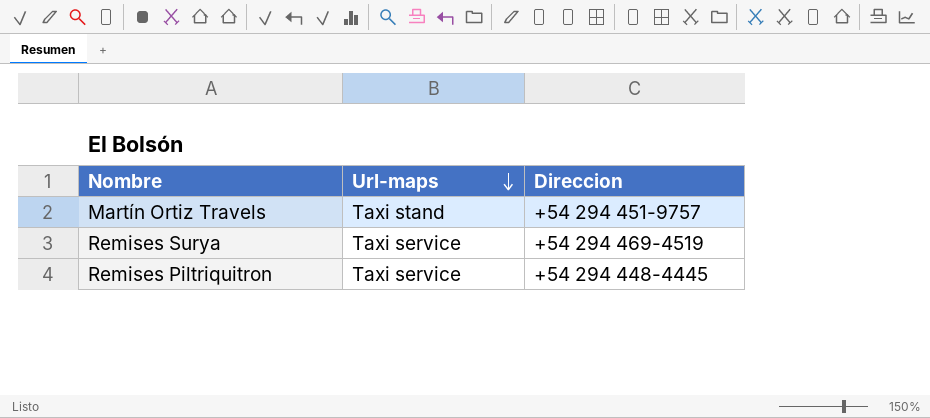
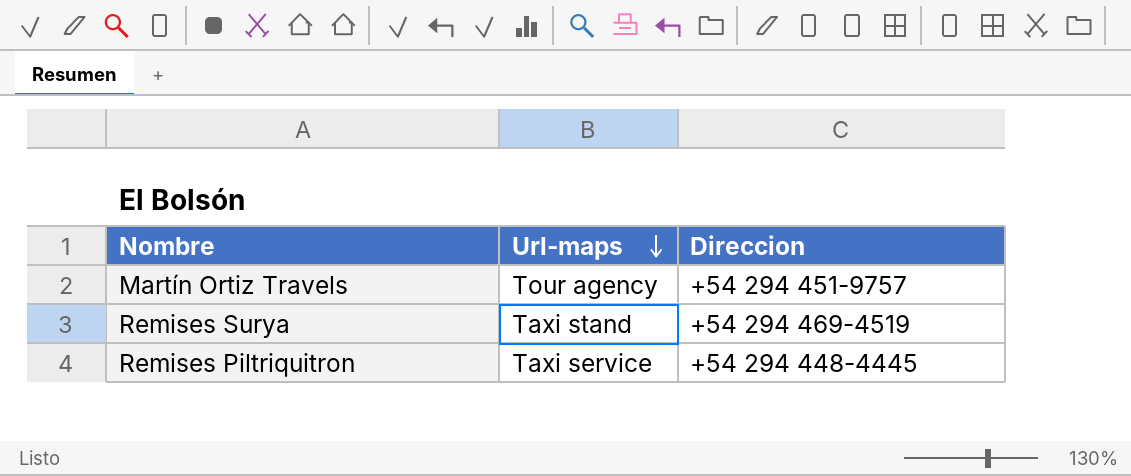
Martín Ortiz Travels | Url-maps: Taxi stand -> Tour agency
Remises Surya | Url-maps: Taxi service -> Taxi stand

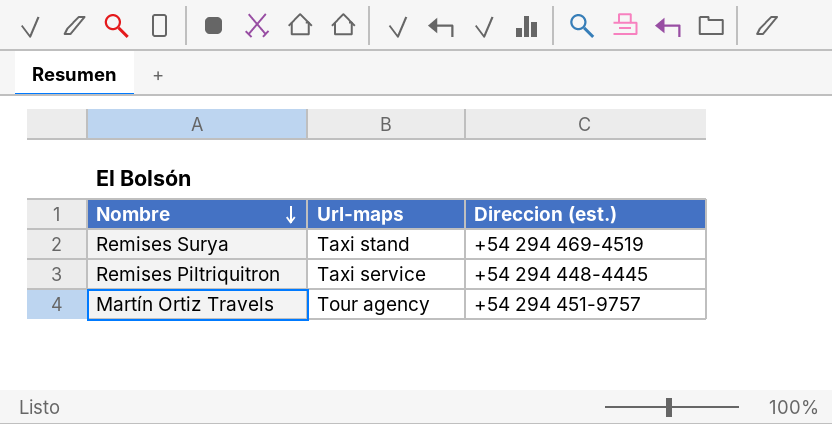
row order: Url-maps descending -> Nombre descending
column name: Direccion -> Direccion (est.)

